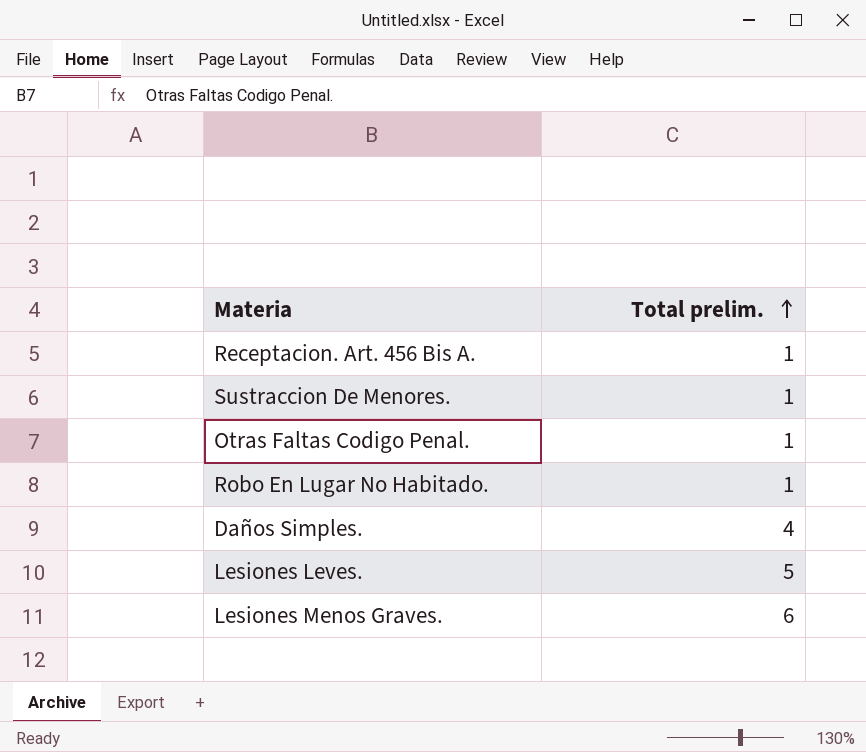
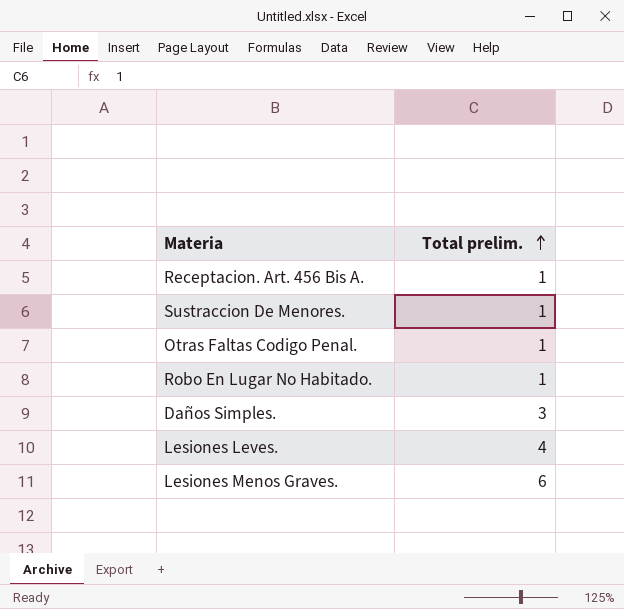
Daños Simples. | Total prelim.: 4 -> 3
Lesiones Leves. | Total prelim.: 5 -> 4

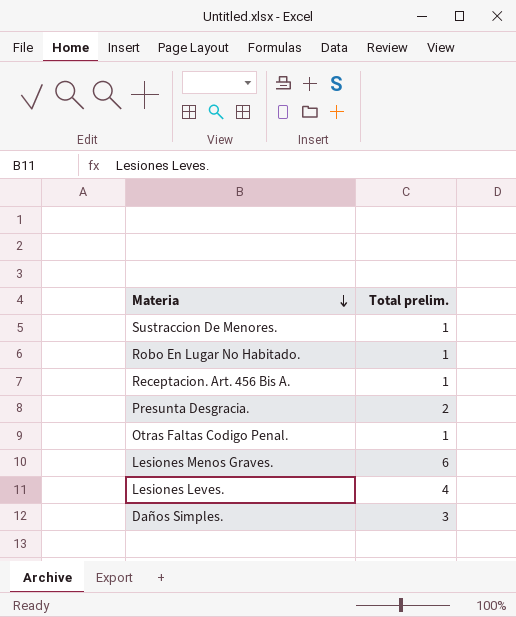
row order: Total prelim. ascending -> Materia descending
row Presunta Desgracia.: none -> 2

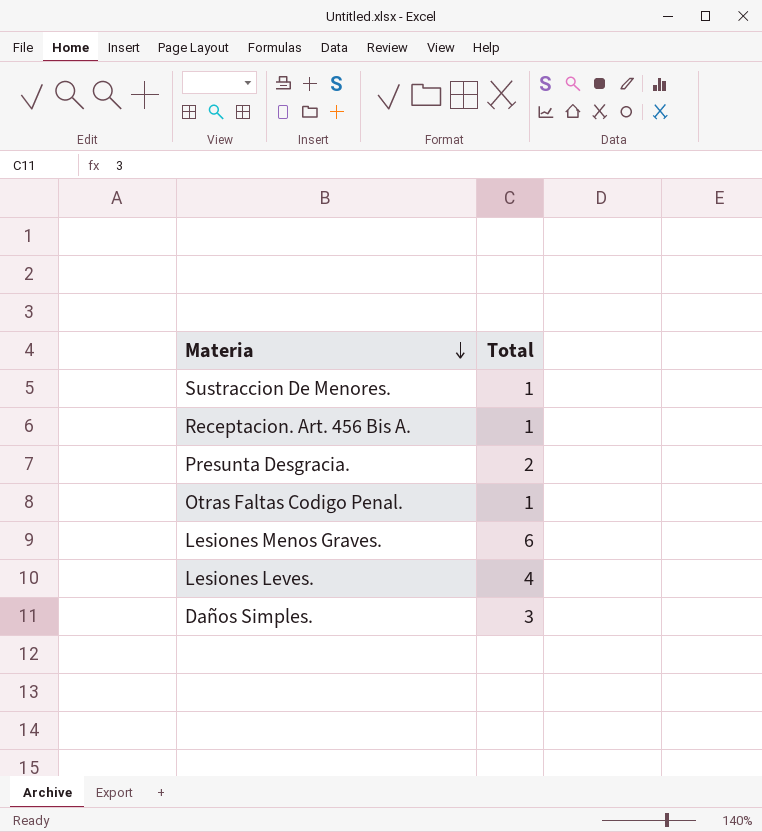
column name: Total prelim. -> Total
row Robo En Lugar No Habitado.: 1 -> none

